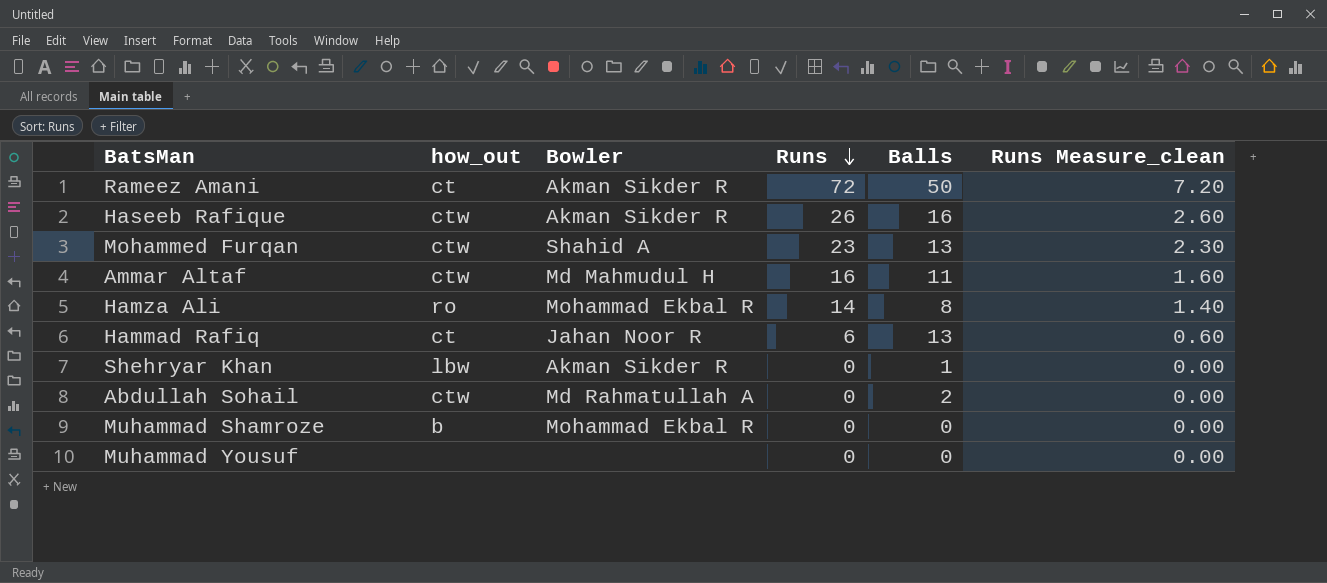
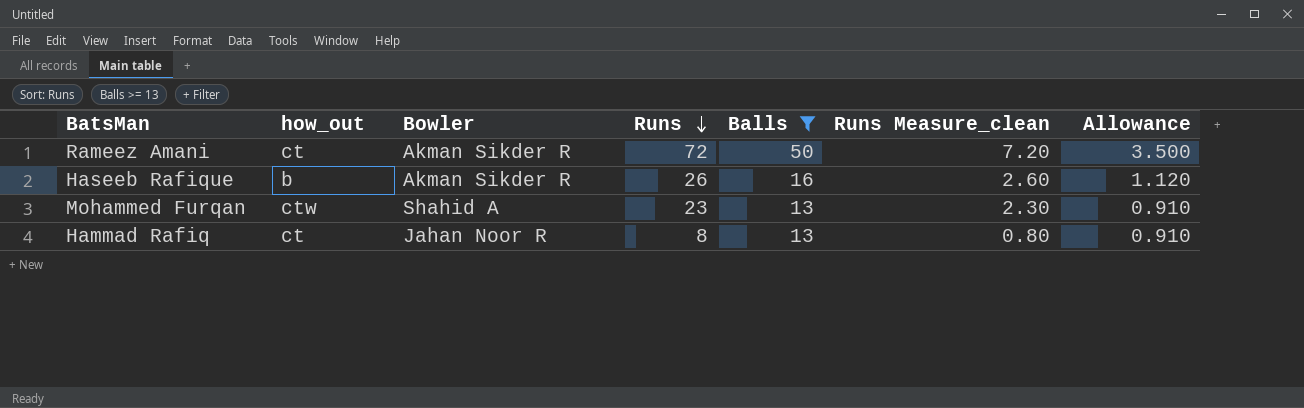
filter: none -> Balls >= 13
column Allowance | formula: none -> [Balls] * 0.07
Haseeb Rafique | how_out: ctw -> b
Hammad Rafiq | Runs: 6 -> 8
Hammad Rafiq | Runs Measure_clean: 0.60 -> 0.80

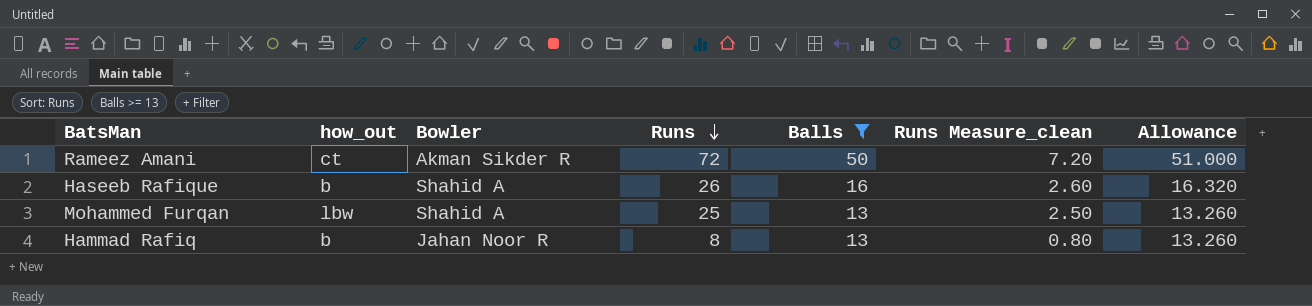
column Allowance | formula: [Balls] * 0.07 -> [Balls] * 1.02
Haseeb Rafique | Bowler: Akman Sikder R -> Shahid A
Mohammed Furqan | how_out: ctw -> lbw
Mohammed Furqan | Runs: 23 -> 25
Mohammed Furqan | Runs Measure_clean: 2.30 -> 2.50
Hammad Rafiq | how_out: ct -> b

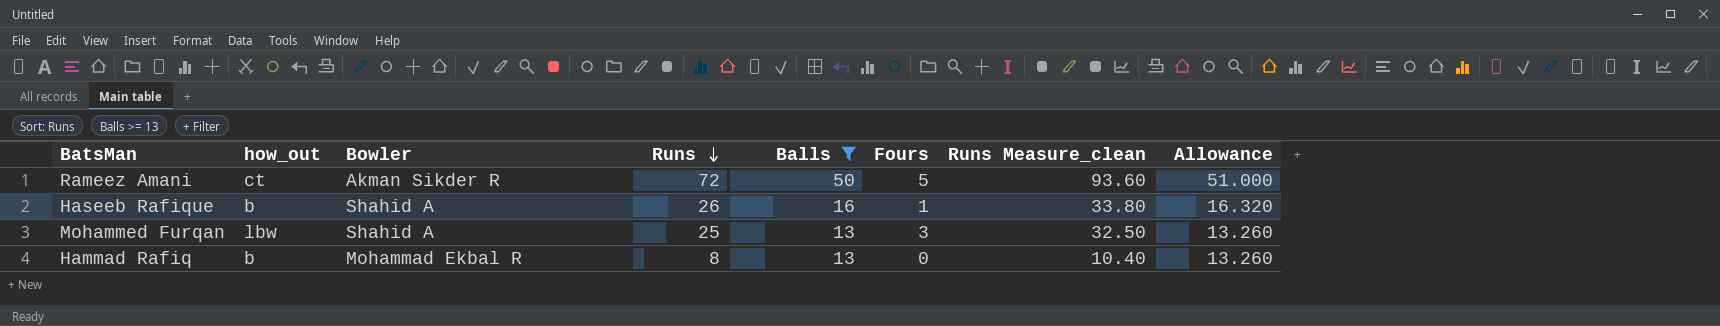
column Fours | position: none -> 6
column Runs Measure_clean | formula: [Runs] * 0.1 -> [Runs] * 1.3
Hammad Rafiq | Bowler: Jahan Noor R -> Mohammad Ekbal R

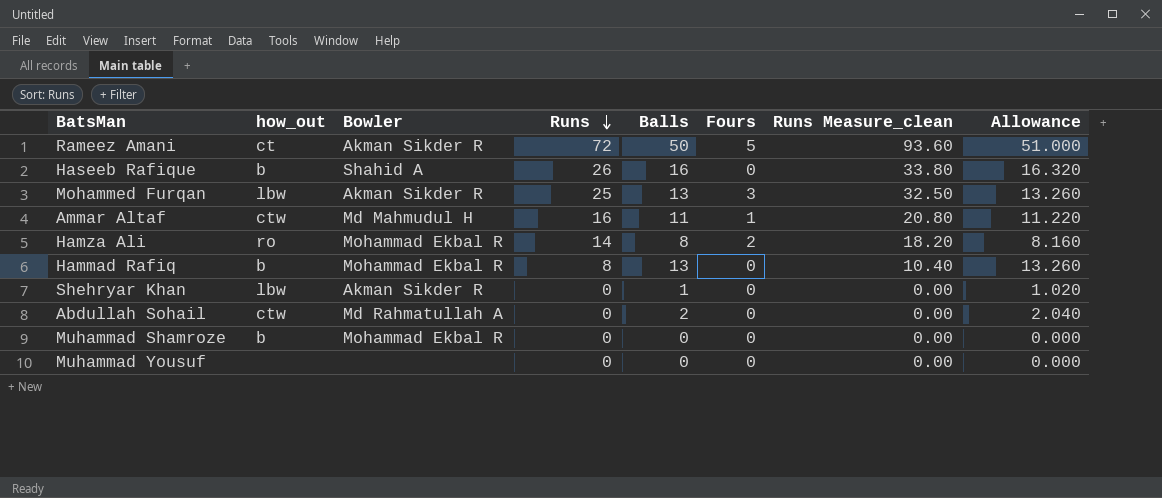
filter: Balls >= 13 -> none
Haseeb Rafique | Fours: 1 -> 0
Mohammed Furqan | Bowler: Shahid A -> Akman Sikder R

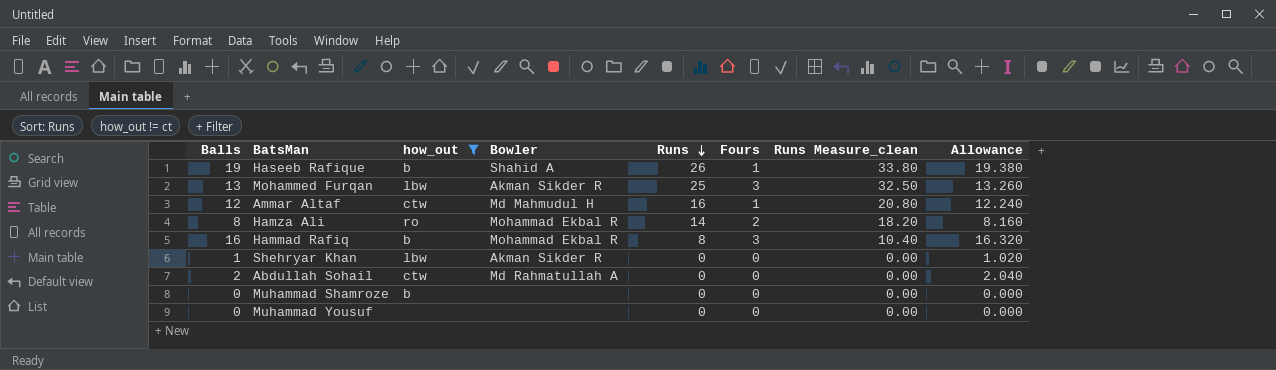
filter: none -> how_out != ct
column Balls | position: 5 -> 1
Haseeb Rafique | Balls: 16 -> 19
Haseeb Rafique | Fours: 0 -> 1
Haseeb Rafique | Allowance: 16.320 -> 19.380
Ammar Altaf | Balls: 11 -> 12
Ammar Altaf | Allowance: 11.220 -> 12.240
Hammad Rafiq | Balls: 13 -> 16
Hammad Rafiq | Fours: 0 -> 3
Hammad Rafiq | Allowance: 13.260 -> 16.320
Muhammad Shamroze | Bowler: Mohammad Ekbal R -> none

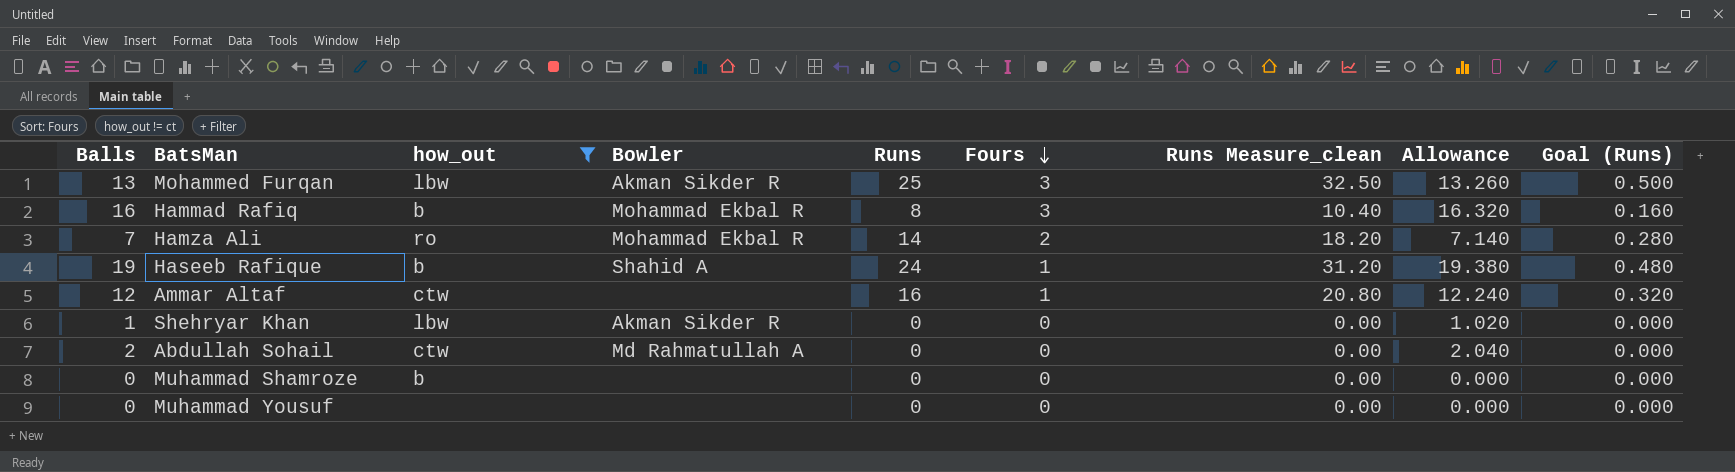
row order: Runs descending -> Fours descending
column Goal (Runs) | formula: none -> [Runs] * 0.02
Hamza Ali | Balls: 8 -> 7
Hamza Ali | Allowance: 8.160 -> 7.140
Haseeb Rafique | Runs: 26 -> 24
Haseeb Rafique | Runs Measure_clean: 33.80 -> 31.20
Ammar Altaf | Bowler: Md Mahmudul H -> none

